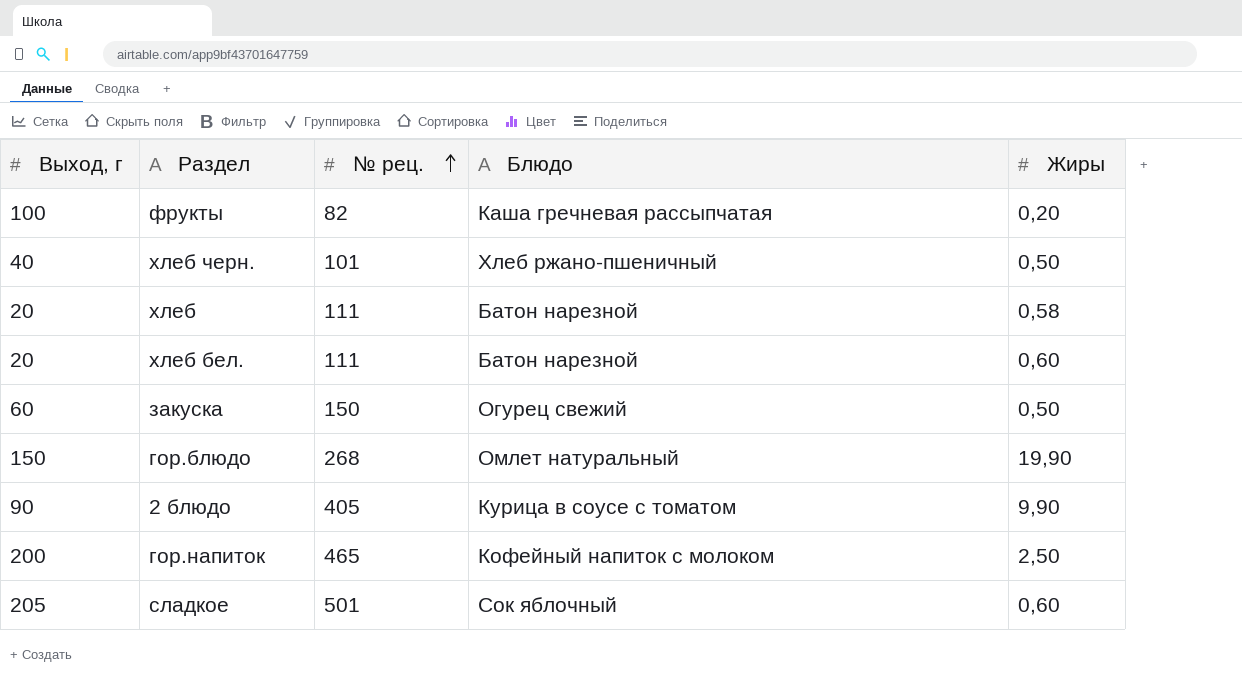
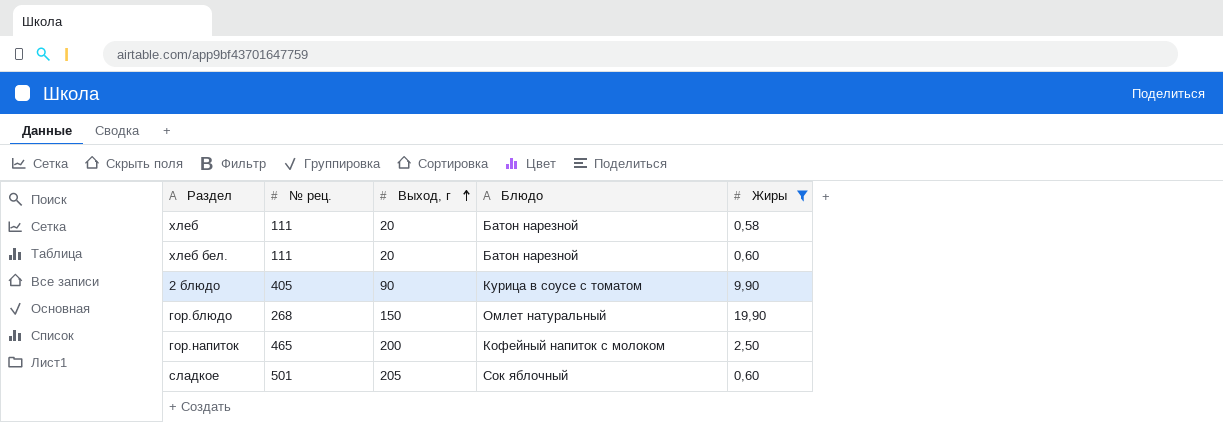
filter: none -> Жиры >= 0,58
row order: № рец. ascending -> Выход, г ascending
column Выход, г | position: 1 -> 3

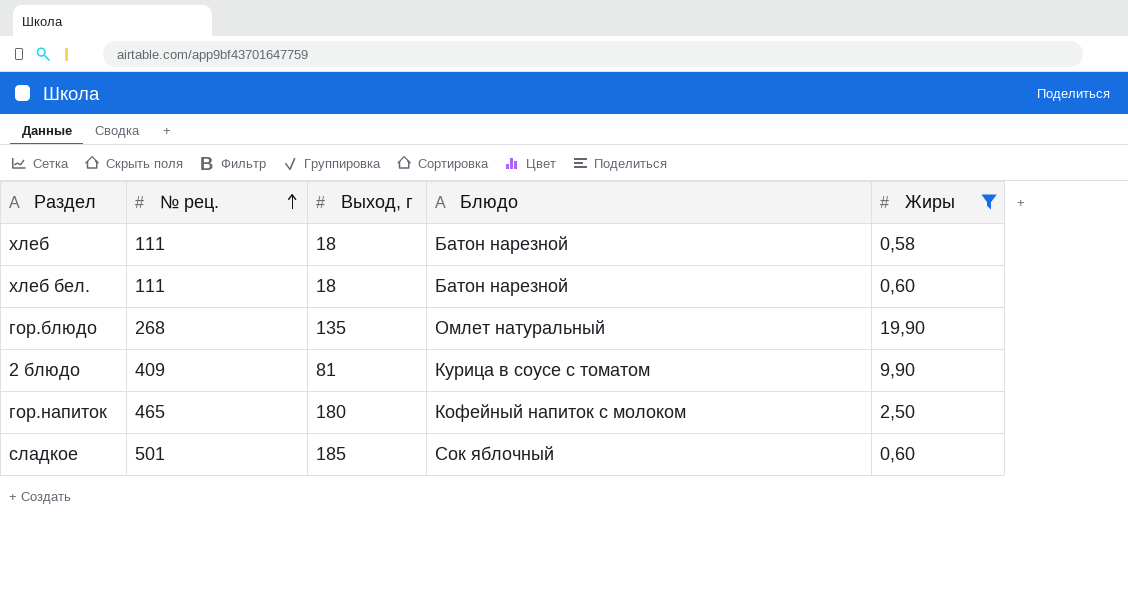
row order: Выход, г ascending -> № рец. ascending
хлеб | Выход, г: 20 -> 18
хлеб бел. | Выход, г: 20 -> 18
гор.блюдо | Выход, г: 150 -> 135
2 блюдо | № рец.: 405 -> 409
2 блюдо | Выход, г: 90 -> 81
гор.напиток | Выход, г: 200 -> 180
сладкое | Выход, г: 205 -> 185

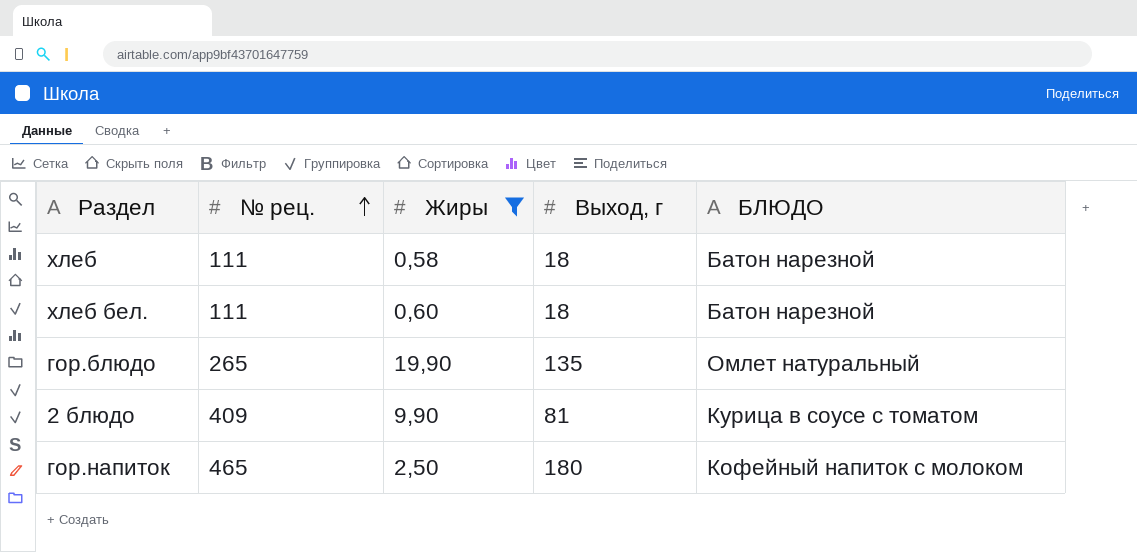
column Жиры | position: 5 -> 3
column name: Блюдо -> БЛЮДО
row сладкое: 501 | 185 | Сок яблочный | 0,60 -> none
гор.блюдо | № рец.: 268 -> 265

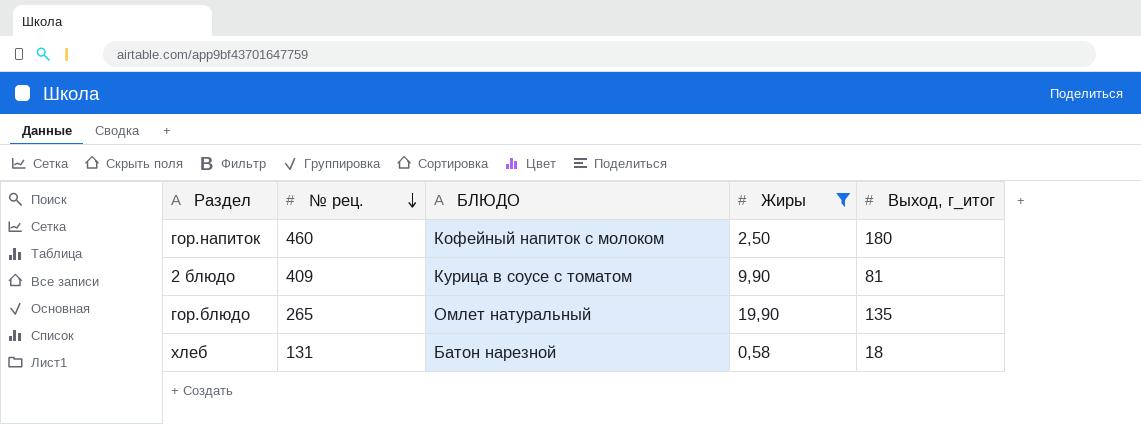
row order: № рец. ascending -> № рец. descending
column БЛЮДО | position: 5 -> 3
column name: Выход, г -> Выход, г_итог
row хлеб бел.: 111 | 0,60 | 18 | Батон нарезной -> none
гор.напиток | № рец.: 465 -> 460
хлеб | № рец.: 111 -> 131

